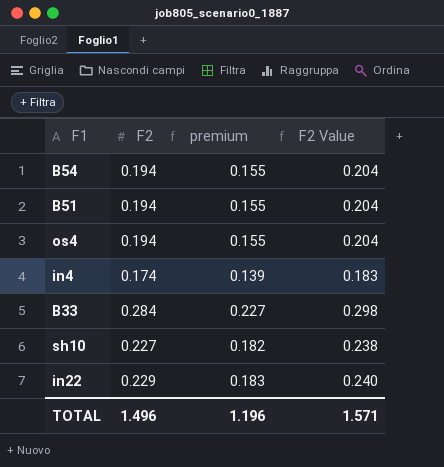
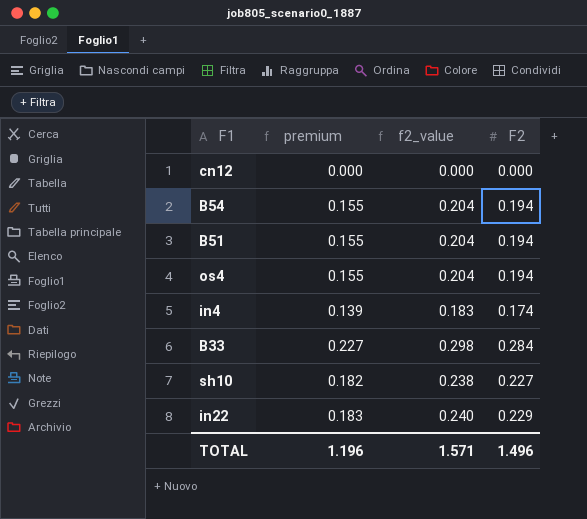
column name: F2 Value -> f2_value
column F2 | position: 2 -> 4
row cn12: none -> 0.000 | 0.000 | 0.000

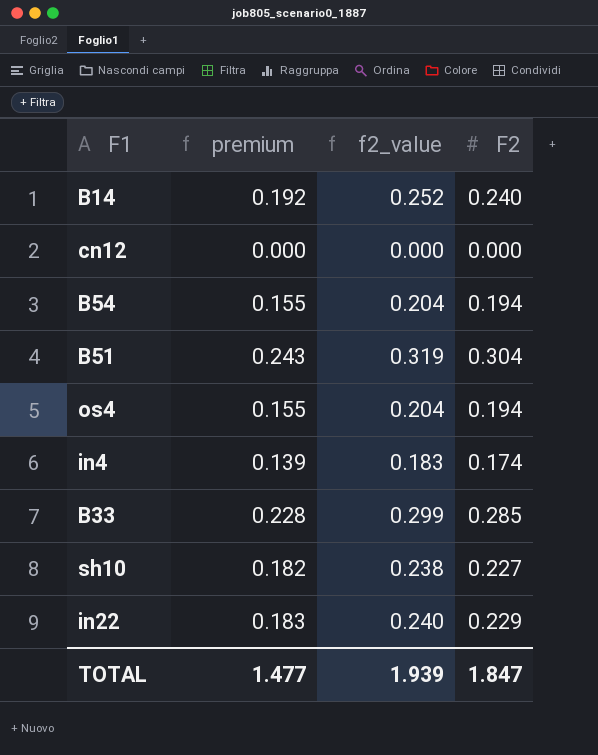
row B14: none -> 0.192 | 0.252 | 0.240
B51 | premium: 0.155 -> 0.243
B51 | f2_value: 0.204 -> 0.319
B51 | F2: 0.194 -> 0.304
B33 | premium: 0.227 -> 0.228
B33 | f2_value: 0.298 -> 0.299
B33 | F2: 0.284 -> 0.285
TOTAL | premium: 1.196 -> 1.477
TOTAL | f2_value: 1.571 -> 1.939
TOTAL | F2: 1.496 -> 1.847

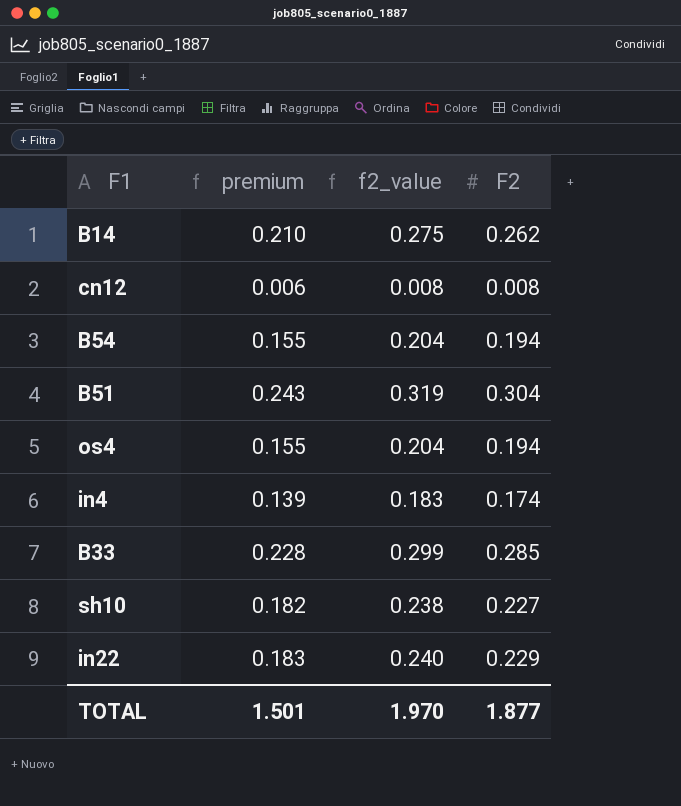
B14 | premium: 0.192 -> 0.210
B14 | f2_value: 0.252 -> 0.275
B14 | F2: 0.240 -> 0.262
cn12 | premium: 0.000 -> 0.006
cn12 | f2_value: 0.000 -> 0.008
cn12 | F2: 0.000 -> 0.008
TOTAL | premium: 1.477 -> 1.501
TOTAL | f2_value: 1.939 -> 1.970
TOTAL | F2: 1.847 -> 1.877

